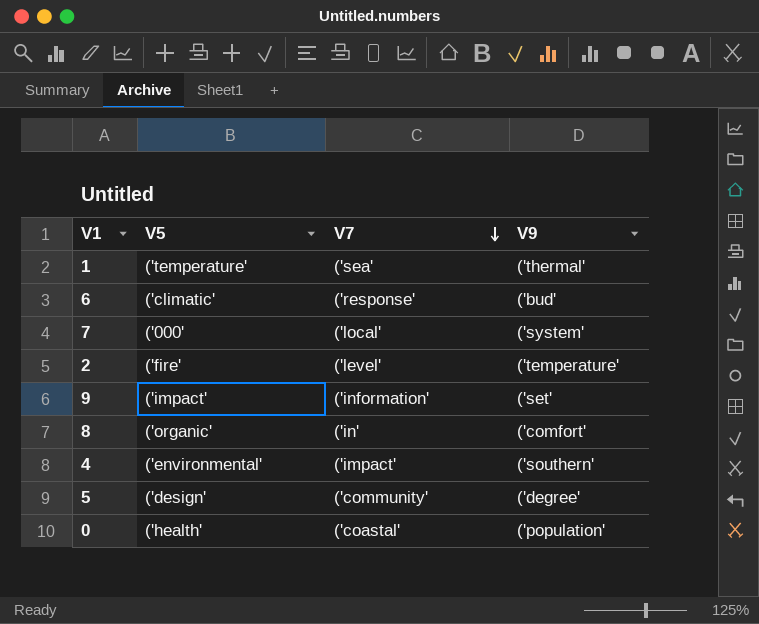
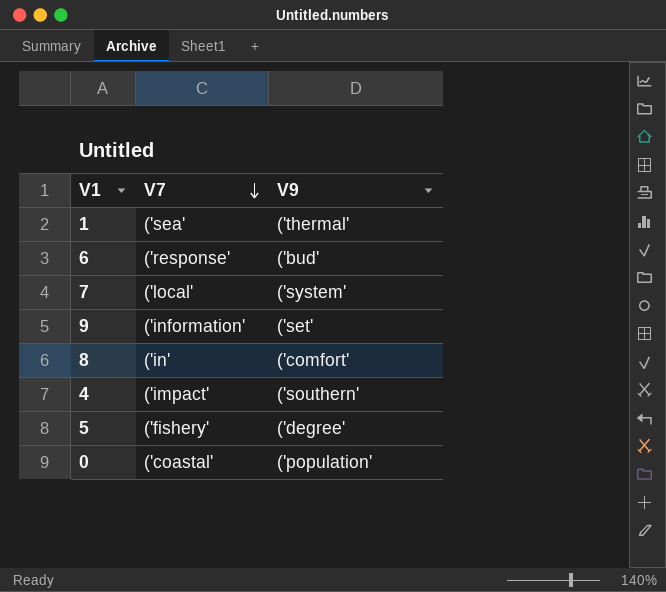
column V5 | position: 2 -> none
row 2: ('fire' | ('level' | ('temperature' -> none
5 | V7: ('community' -> ('fishery'

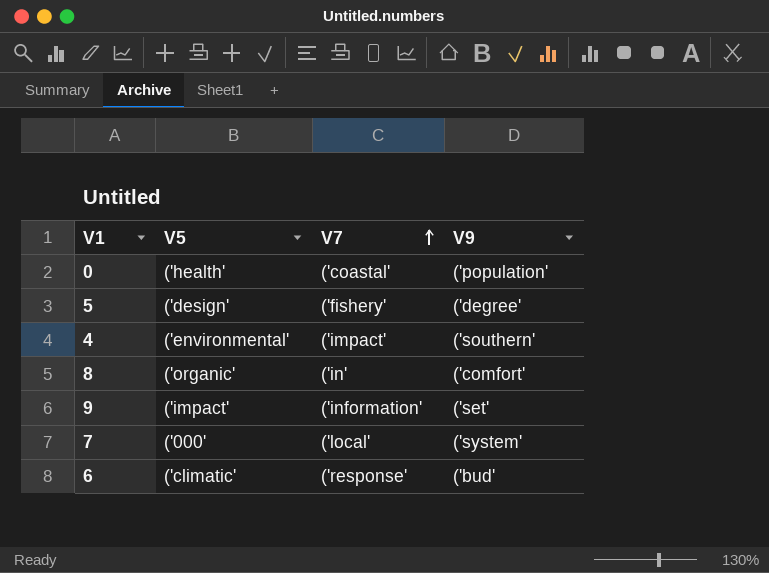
row order: V7 descending -> V7 ascending
column V5 | position: none -> 2
row 1: ('sea' | ('thermal' -> none

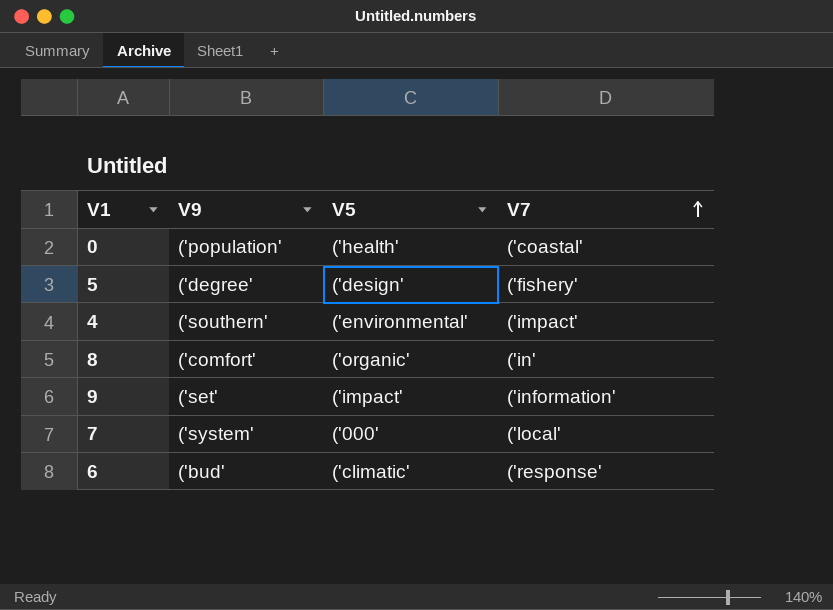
column V9 | position: 4 -> 2

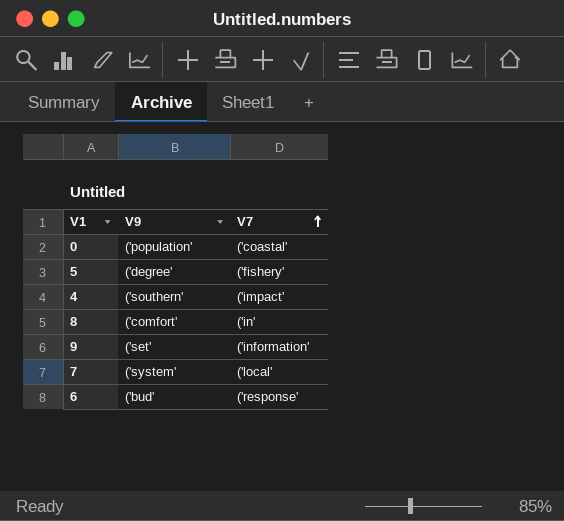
column V5 | position: 3 -> none

